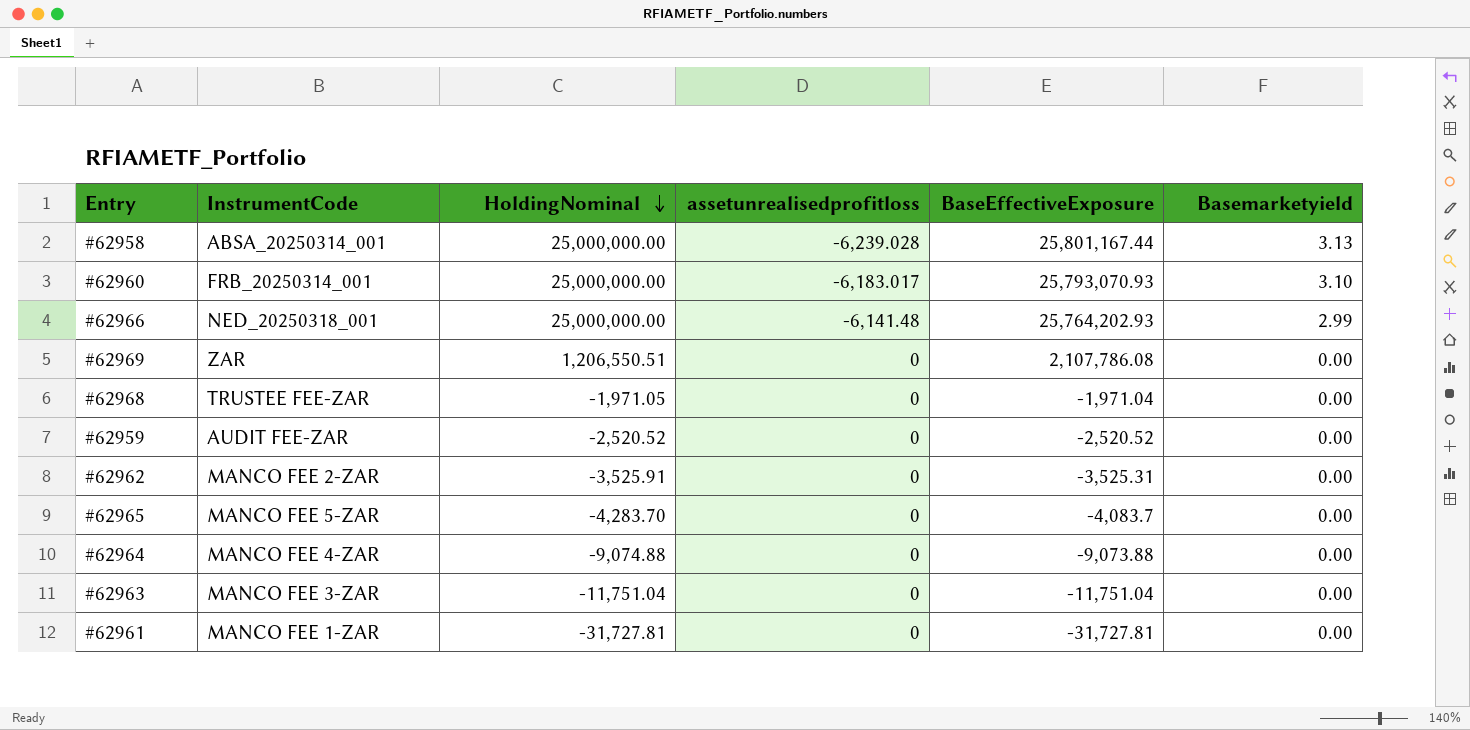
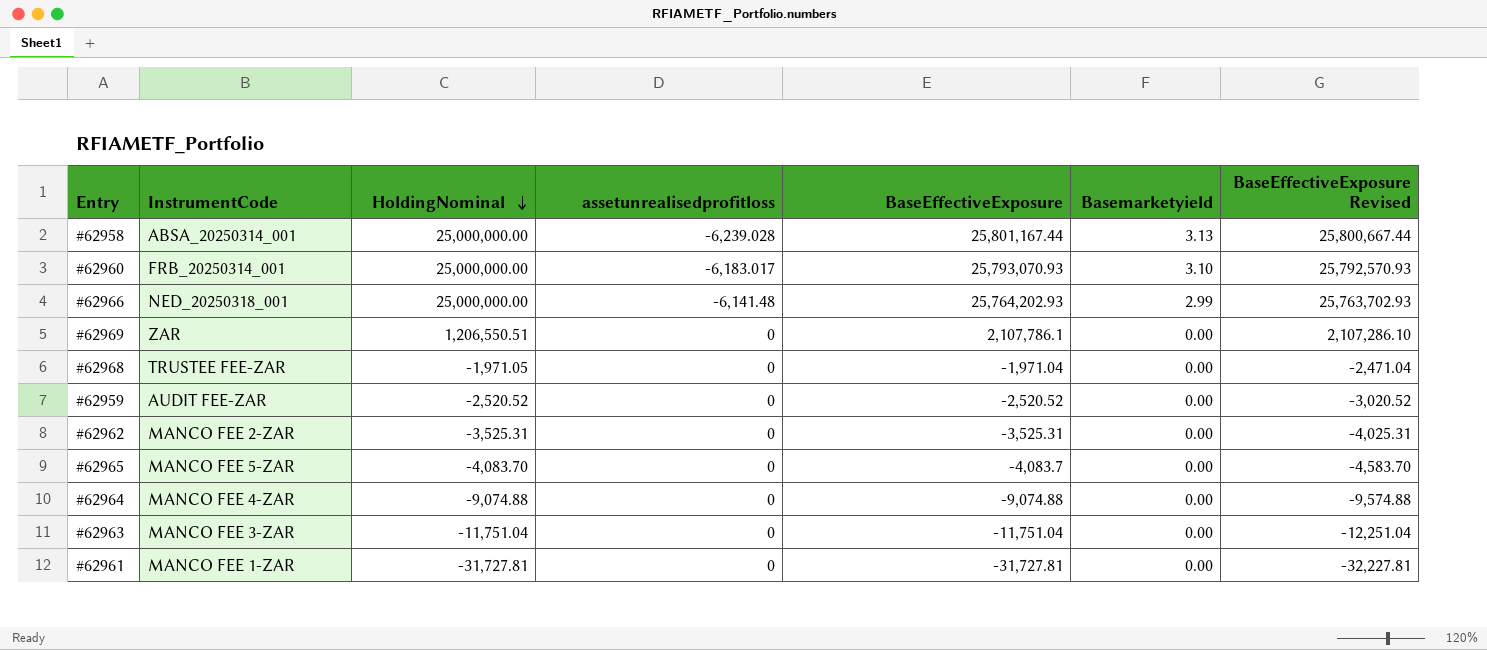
column BaseEffectiveExposure Revised | formula: none -> [BaseEffectiveExposure] - 500
#62969 | BaseEffectiveExposure: 2,107,786.08 -> 2,107,786.1
#62962 | HoldingNominal: -3,525.91 -> -3,525.31
#62965 | HoldingNominal: -4,283.70 -> -4,083.70
#62964 | BaseEffectiveExposure: -9,073.88 -> -9,074.88

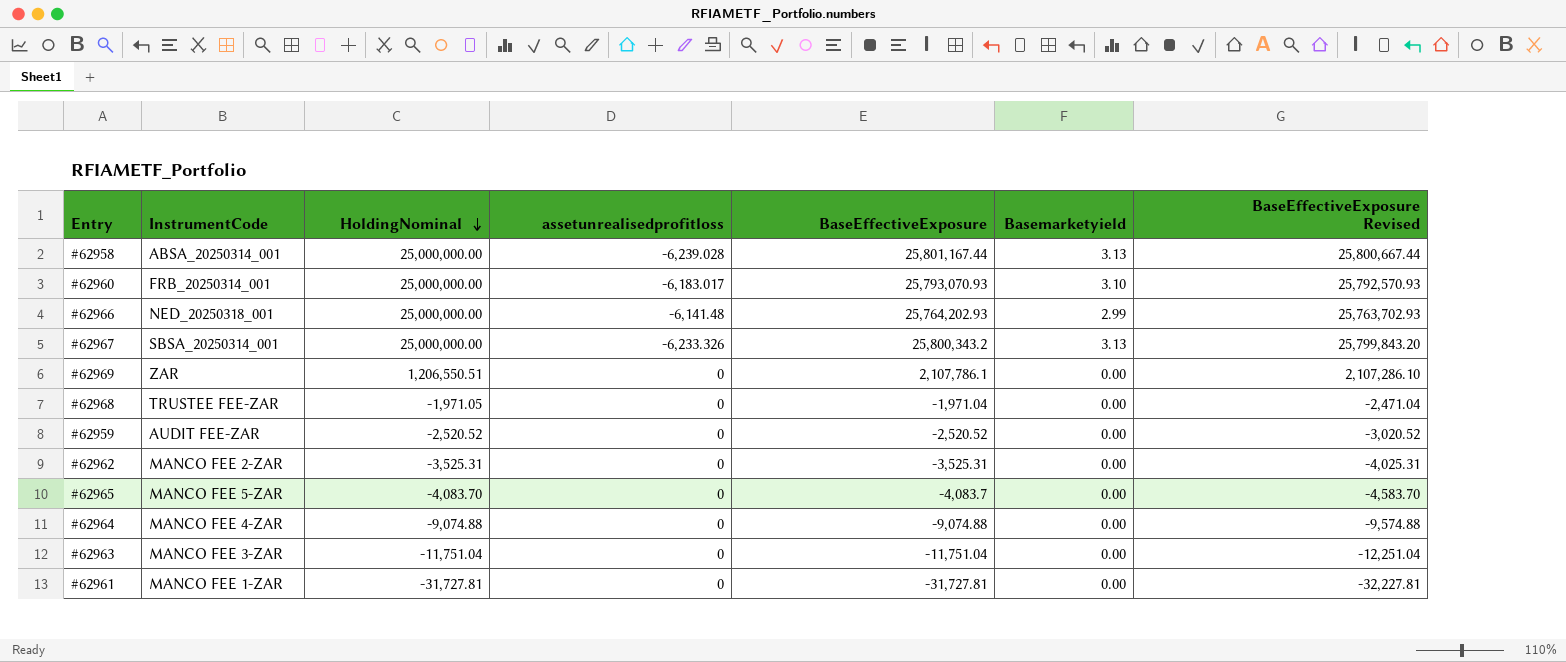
row #62967: none -> SBSA_20250314_001 | 25,000,000.00 | -6,233.326 | 25,800,343.2 | 3.13 | 25,799,843.20

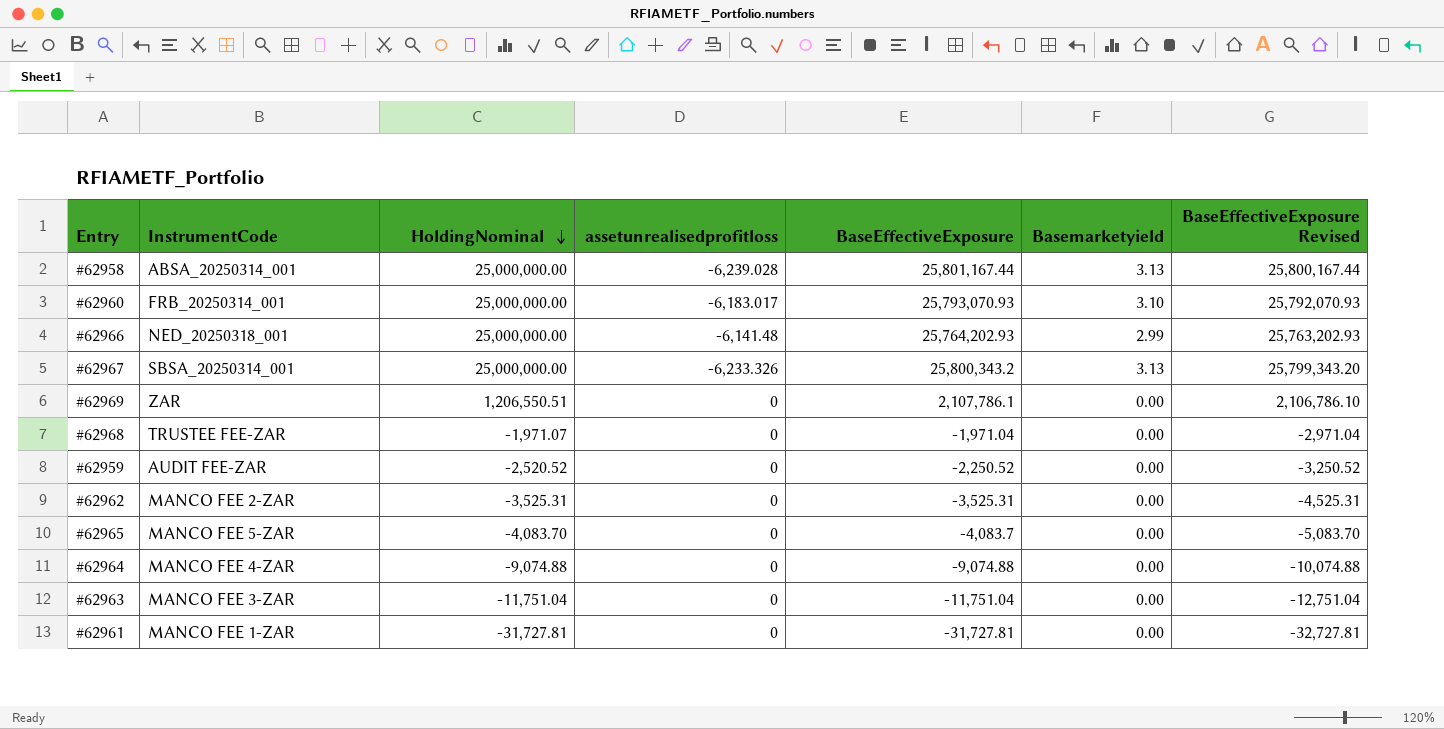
column BaseEffectiveExposure Revised | formula: [BaseEffectiveExposure] - 500 -> [BaseEffectiveExposure] - 1000
#62968 | HoldingNominal: -1,971.05 -> -1,971.07
#62959 | BaseEffectiveExposure: -2,520.52 -> -2,250.52

